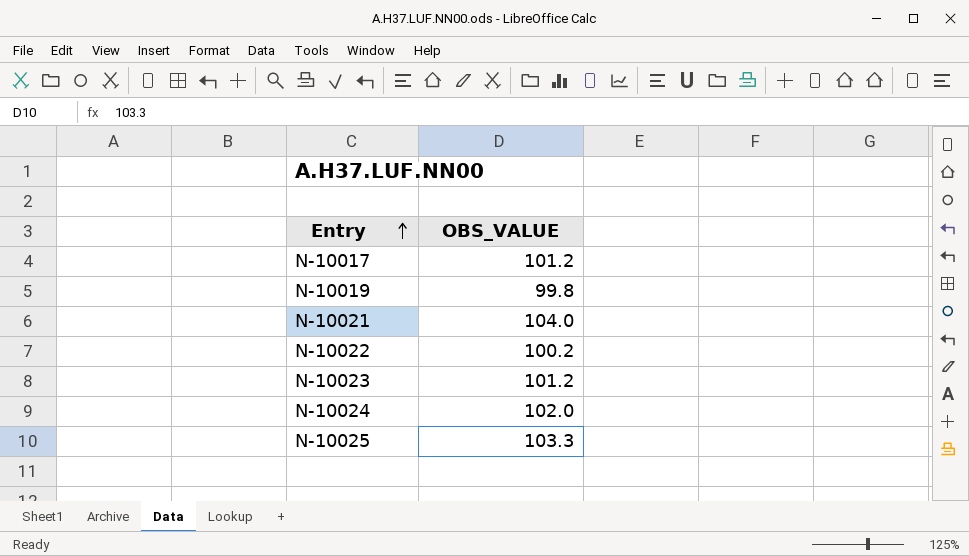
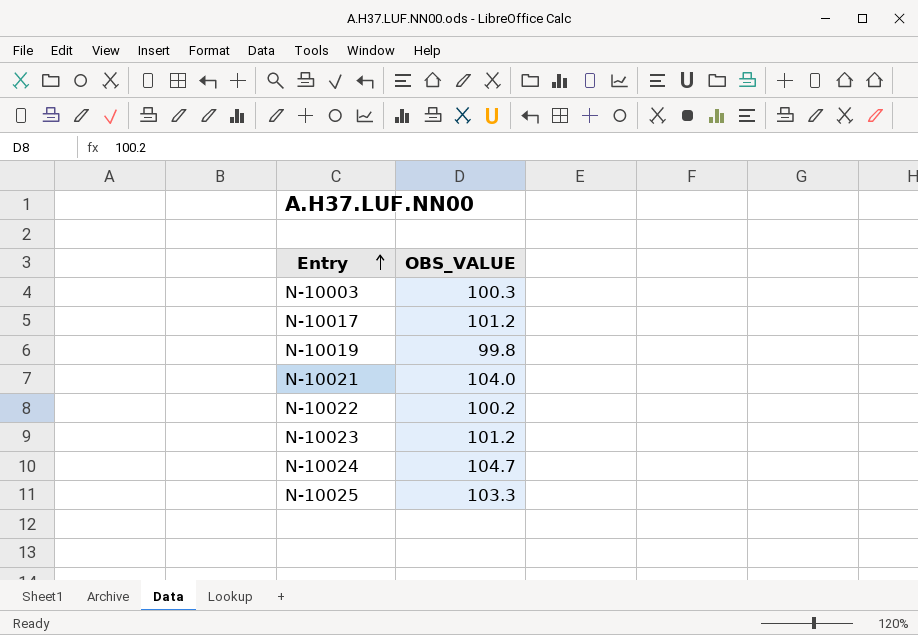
row N-10003: none -> 100.3
N-10024 | OBS_VALUE: 102.0 -> 104.7

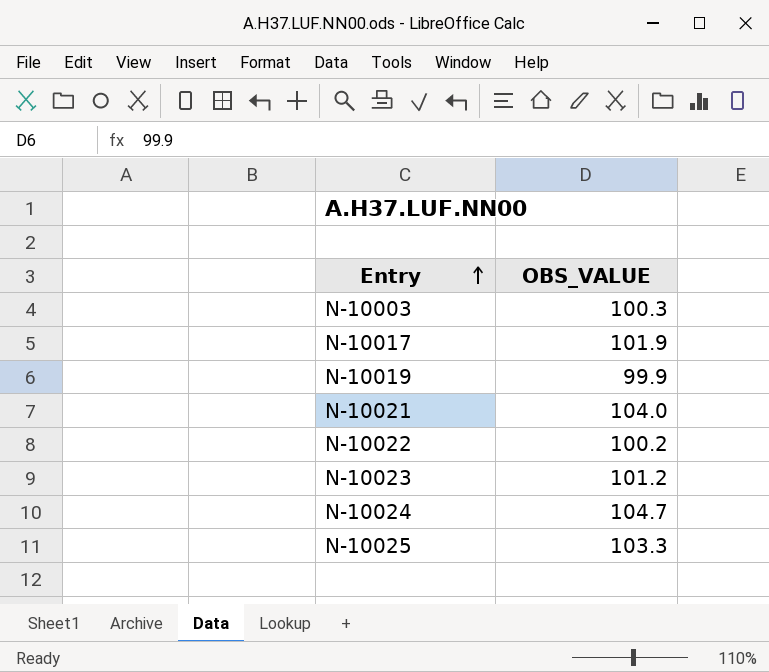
N-10017 | OBS_VALUE: 101.2 -> 101.9
N-10019 | OBS_VALUE: 99.8 -> 99.9

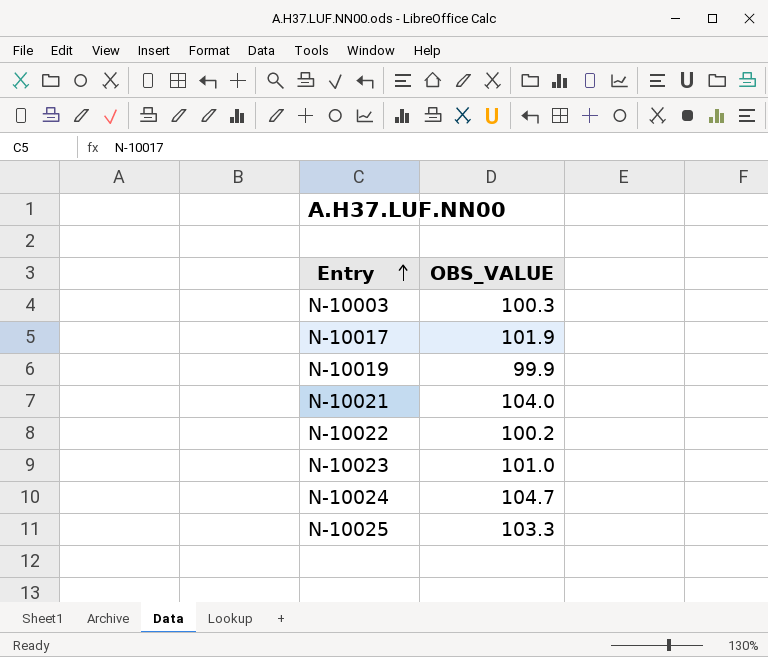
N-10023 | OBS_VALUE: 101.2 -> 101.0

